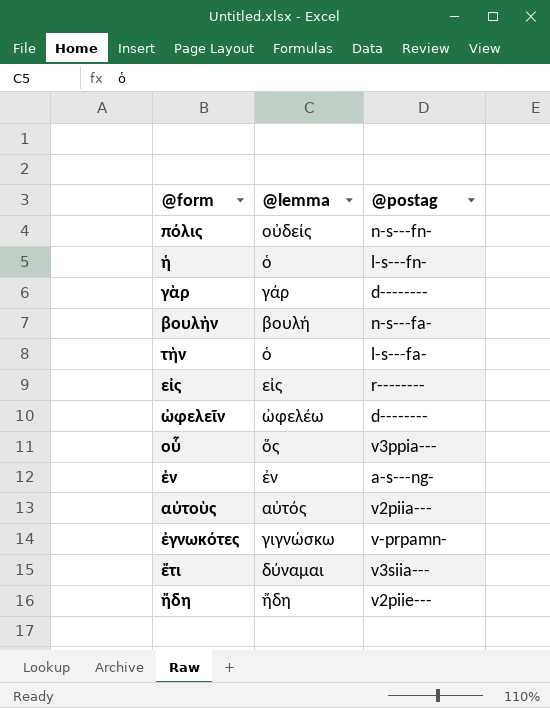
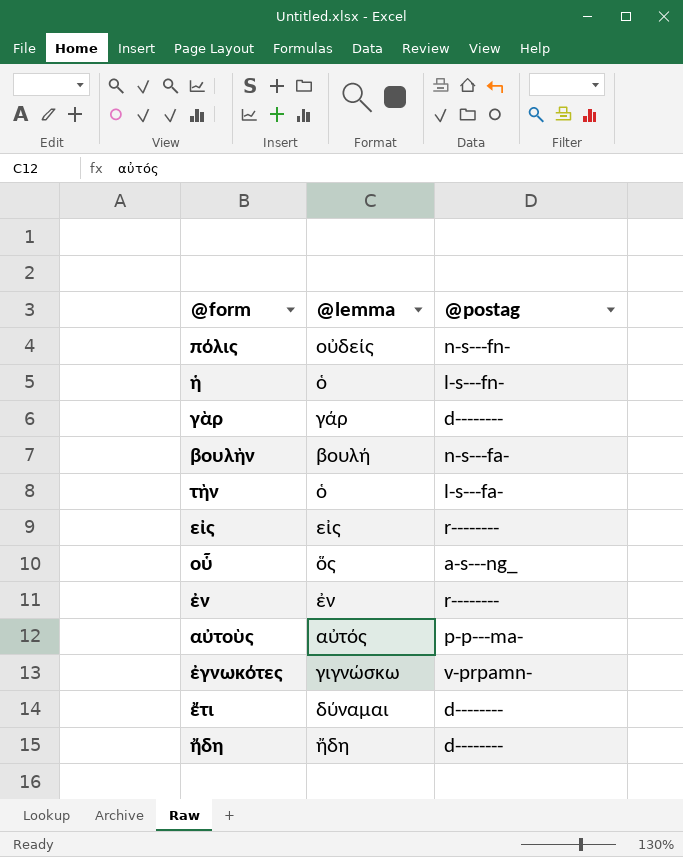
row ὠφελεῖν: ὠφελέω | d-------- -> none
οὗ | @postag: v3ppia--- -> a-s---ng_
ἐν | @postag: a-s---ng- -> r--------
αὐτοὺς | @postag: v2piia--- -> p-p---ma-
ἔτι | @postag: v3siia--- -> d--------
ἤδη | @postag: v2piie--- -> d--------

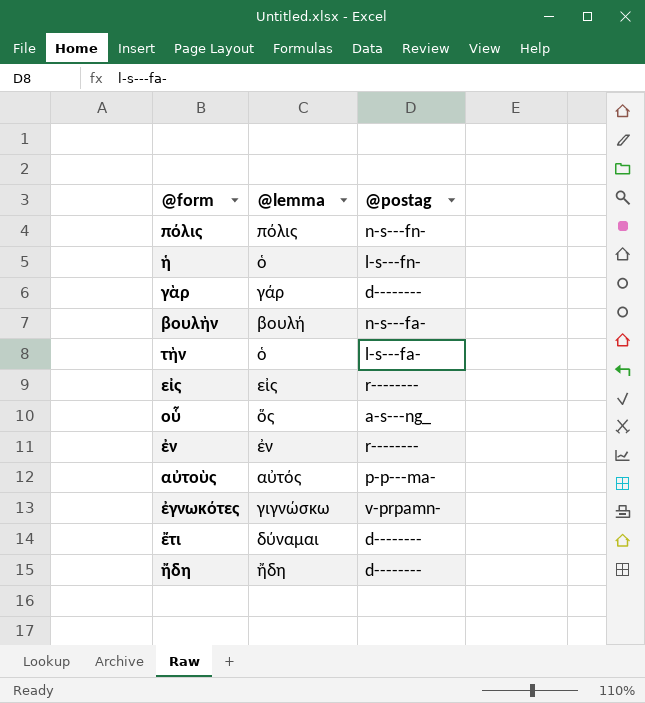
πόλις | @lemma: οὐδείς -> πόλις

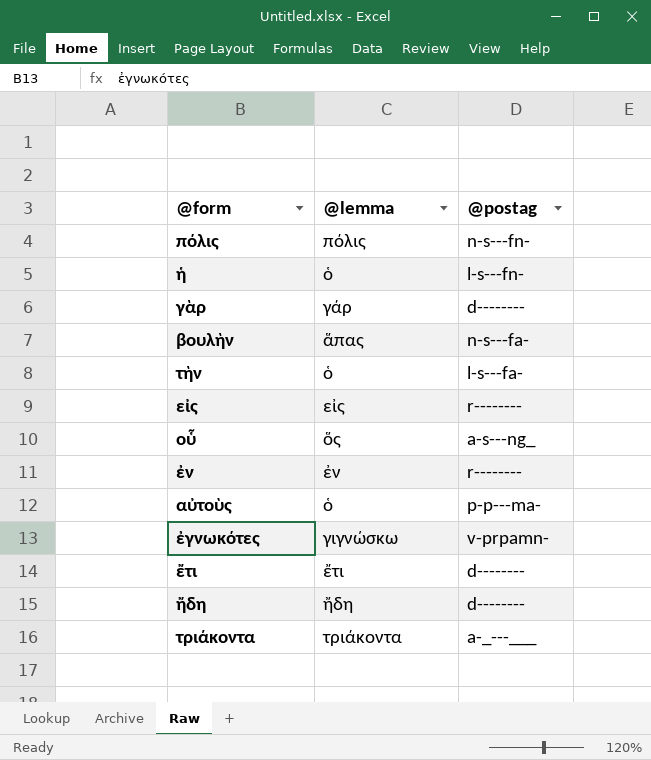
βουλὴν | @lemma: βουλή -> ἅπας
αὐτοὺς | @lemma: αὐτός -> ὁ
ἔτι | @lemma: δύναμαι -> ἔτι
row τριάκοντα: none -> τριάκοντα | a-_---___

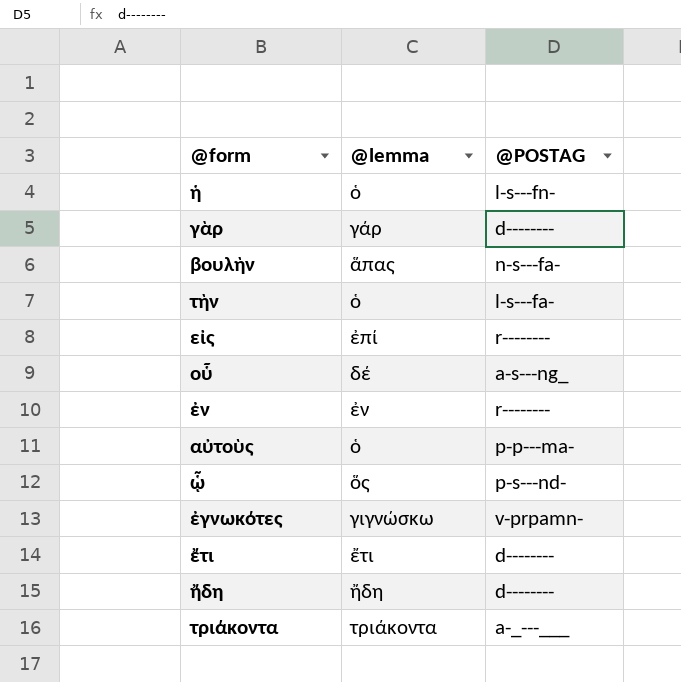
column name: @postag -> @POSTAG
row πόλις: πόλις | n-s---fn- -> none
εἰς | @lemma: εἰς -> ἐπί
οὗ | @lemma: ὅς -> δέ
row ᾧ: none -> ὅς | p-s---nd-

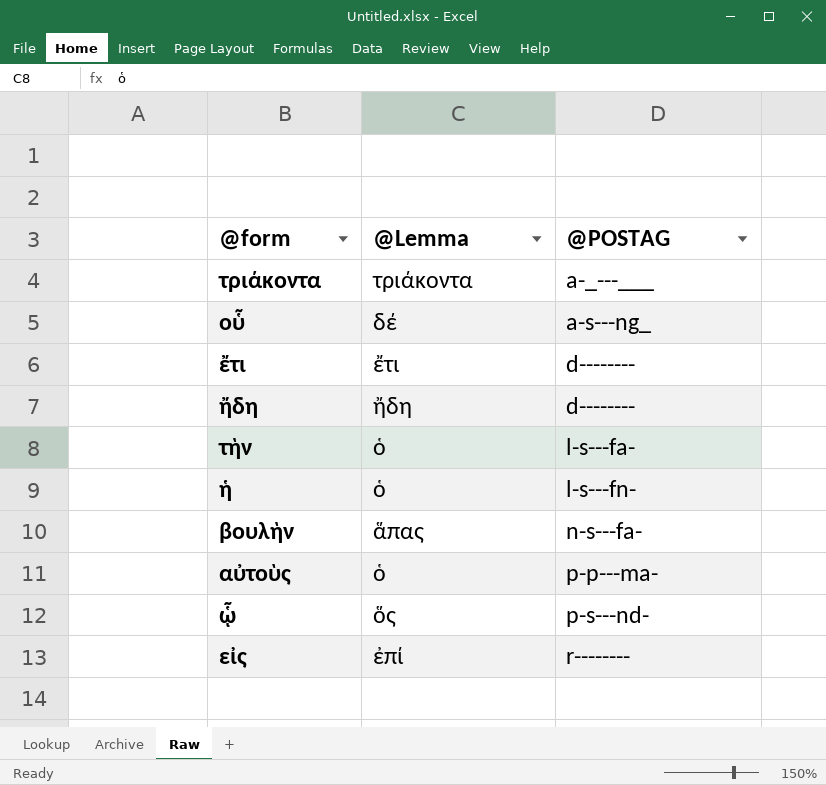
row order: none -> @POSTAG ascending
column name: @lemma -> @Lemma
row γὰρ: γάρ | d-------- -> none
row ἐν: ἐν | r-------- -> none
row ἐγνωκότες: γιγνώσκω | v-prpamn- -> none

